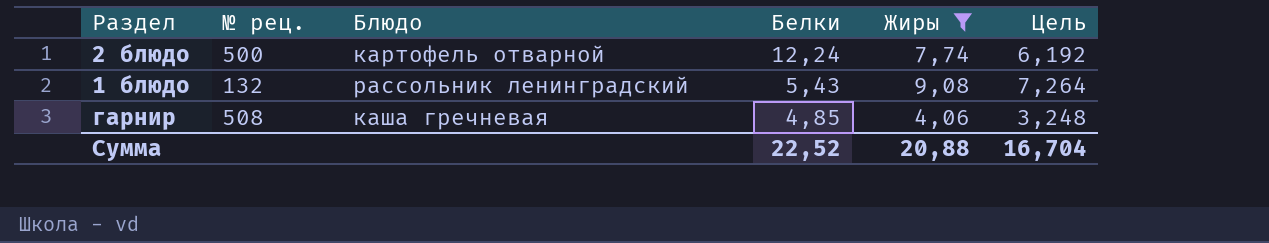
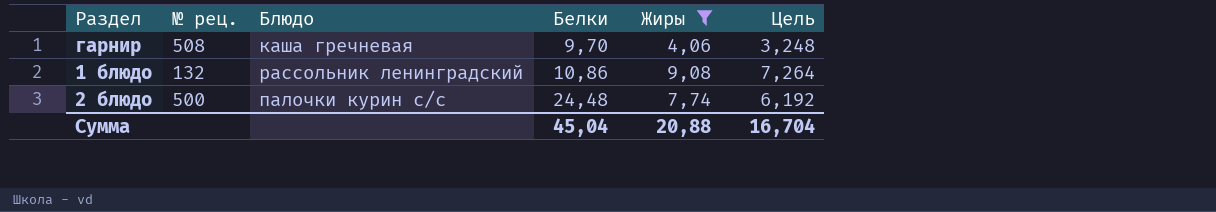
row order: Белки descending -> Белки ascending
гарнир | Белки: 4,85 -> 9,70
1 блюдо | Белки: 5,43 -> 10,86
2 блюдо | Блюдо: картофель отварной -> палочки курин с/с
2 блюдо | Белки: 12,24 -> 24,48
Сумма | Белки: 22,52 -> 45,04

